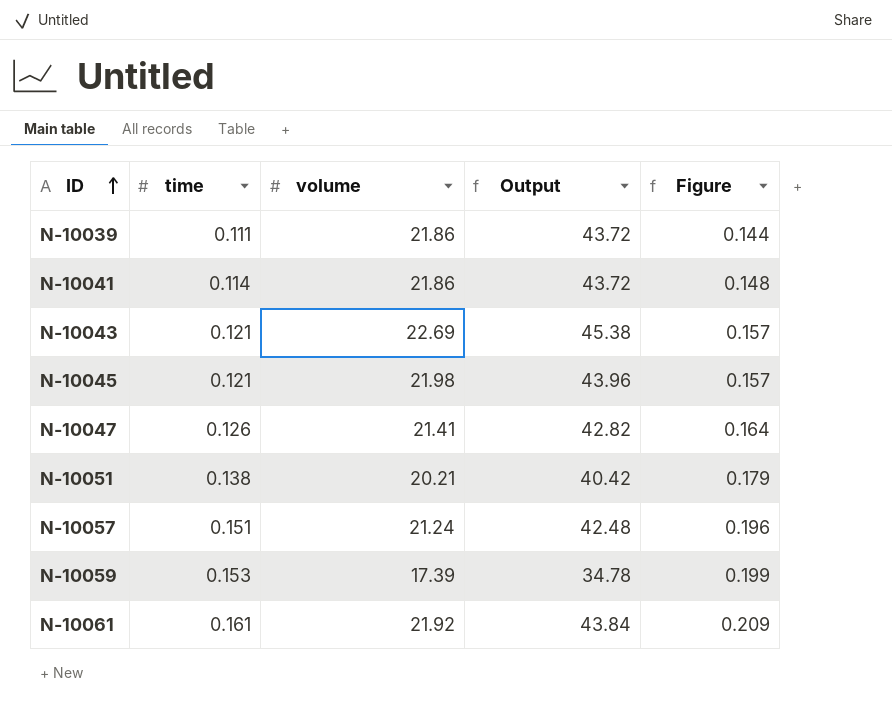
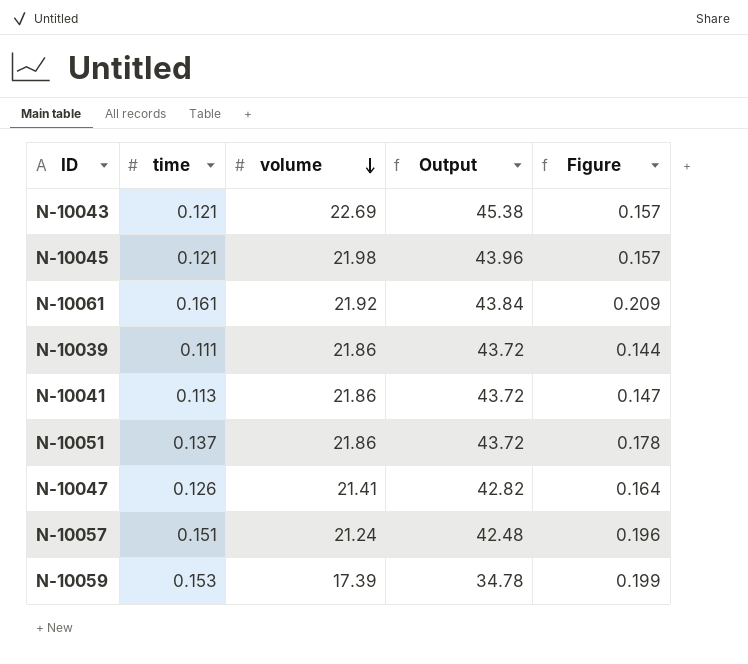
row order: ID ascending -> volume descending
N-10041 | time: 0.114 -> 0.113
N-10041 | Figure: 0.148 -> 0.147
N-10051 | time: 0.138 -> 0.137
N-10051 | volume: 20.21 -> 21.86
N-10051 | Output: 40.42 -> 43.72
N-10051 | Figure: 0.179 -> 0.178

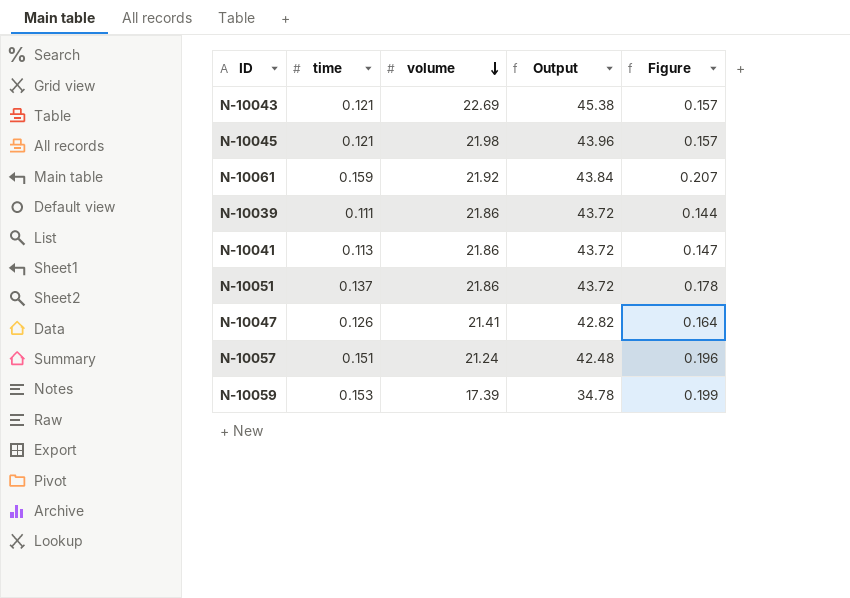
N-10061 | time: 0.161 -> 0.159
N-10061 | Figure: 0.209 -> 0.207

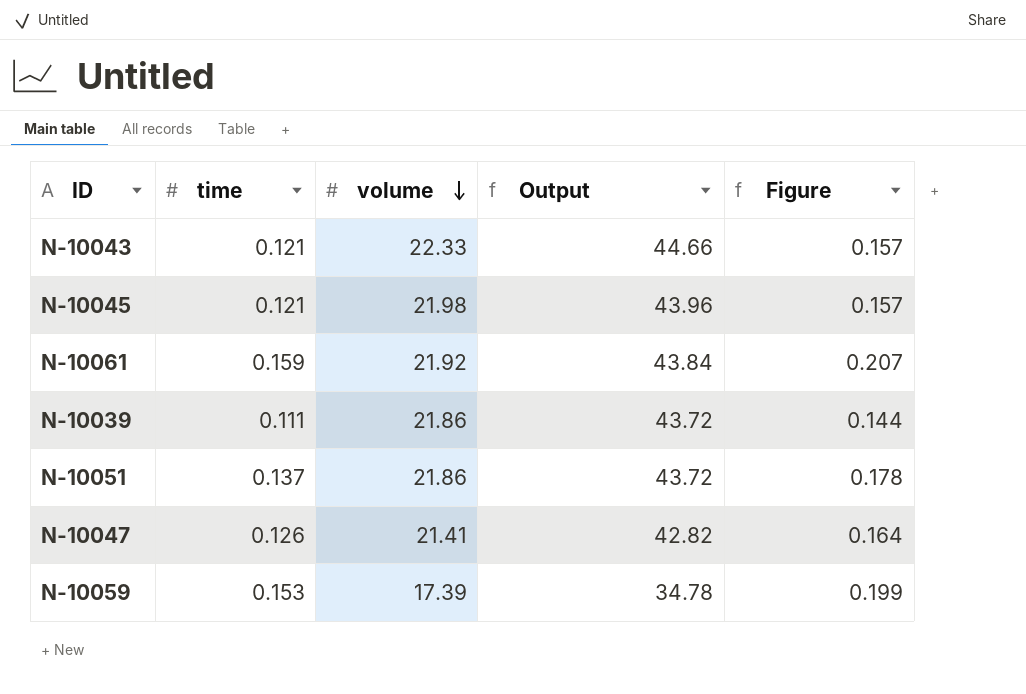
row N-10041: 0.113 | 21.86 | 43.72 | 0.147 -> none
row N-10057: 0.151 | 21.24 | 42.48 | 0.196 -> none
N-10043 | volume: 22.69 -> 22.33
N-10043 | Output: 45.38 -> 44.66

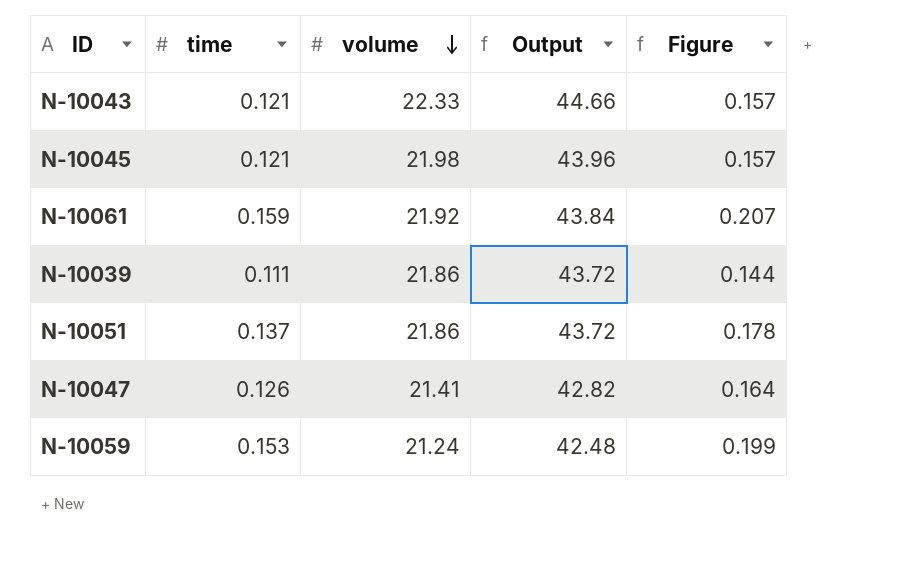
N-10059 | volume: 17.39 -> 21.24
N-10059 | Output: 34.78 -> 42.48

